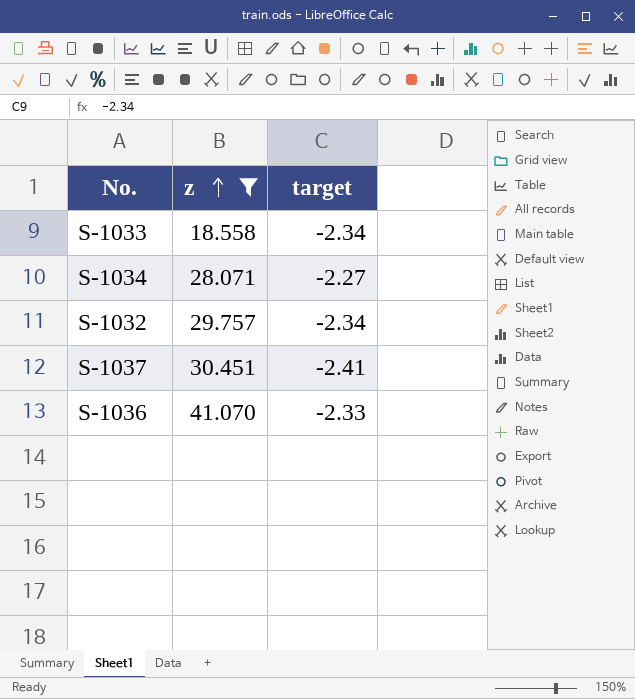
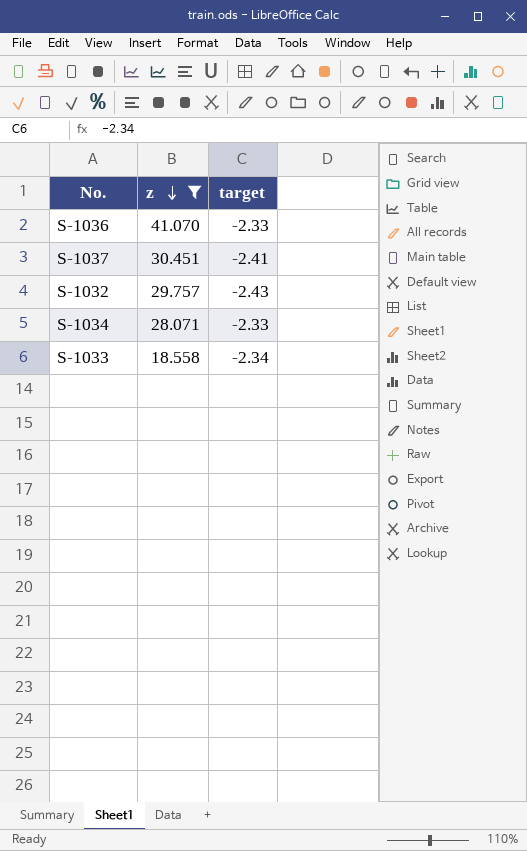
row order: z ascending -> z descending
S-1032 | target: -2.34 -> -2.43
S-1034 | target: -2.27 -> -2.33

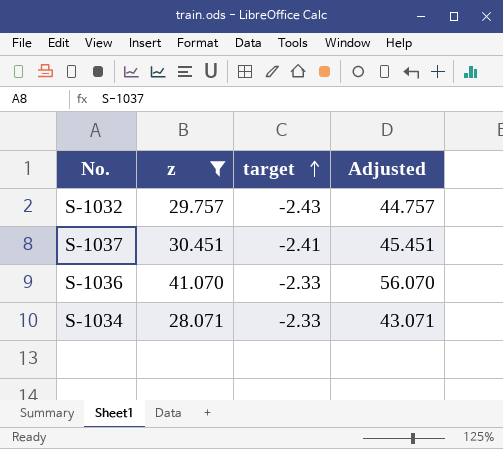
row order: z descending -> target ascending
column Adjusted | formula: none -> [z] + 15
row S-1033: 18.558 | -2.34 -> none

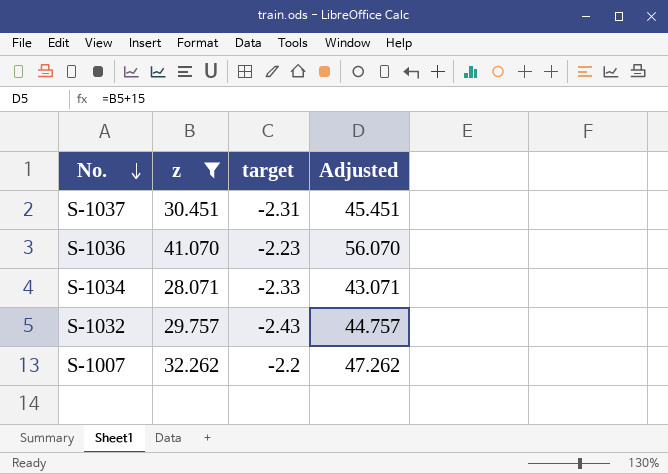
row order: target ascending -> No. descending
S-1037 | target: -2.41 -> -2.31
S-1036 | target: -2.33 -> -2.23
row S-1007: none -> 32.262 | -2.2 | 47.262

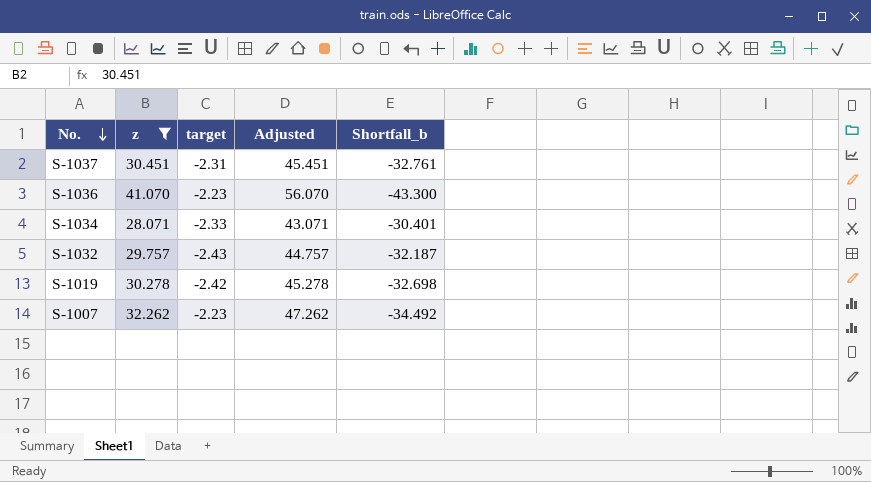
column Shortfall_b | formula: none -> [target] - [z]
row S-1019: none -> 30.278 | -2.42 | 45.278 | -32.698
S-1007 | target: -2.2 -> -2.23

